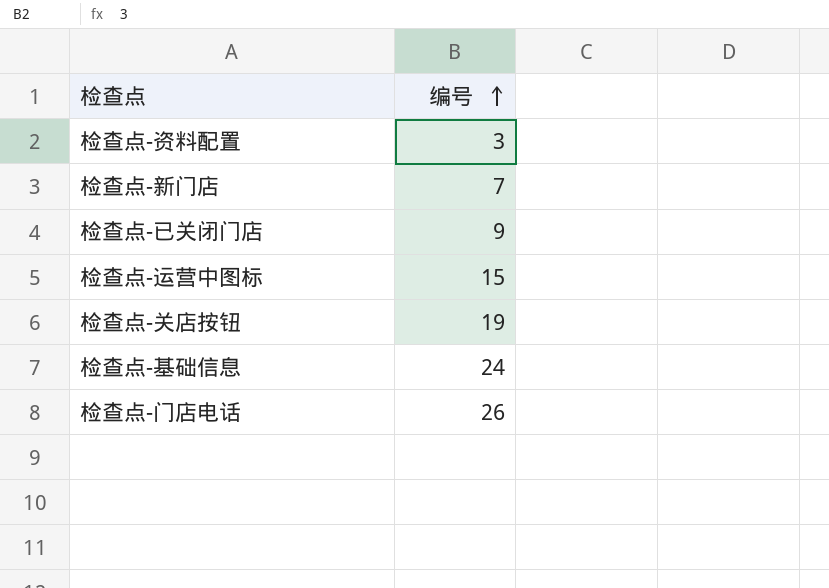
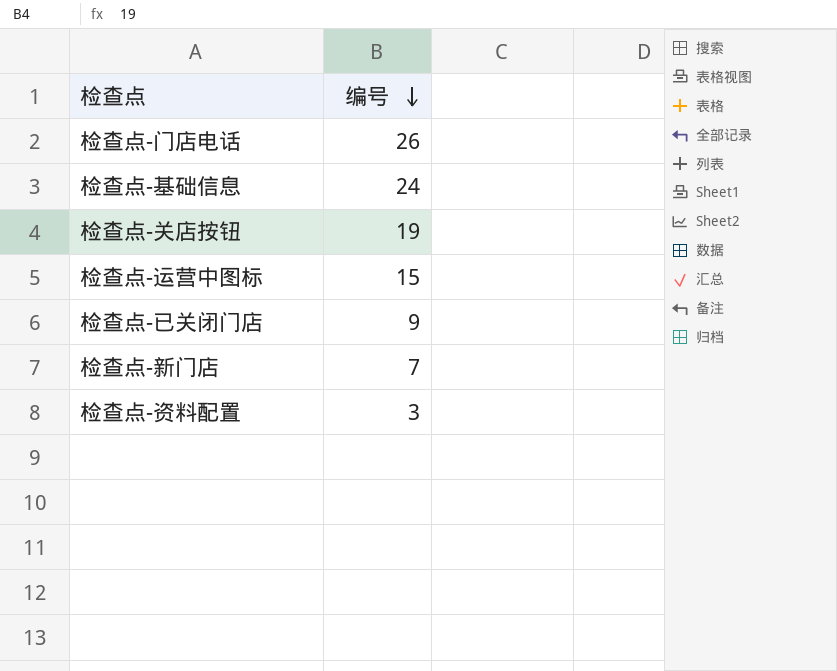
row order: 编号 ascending -> 编号 descending

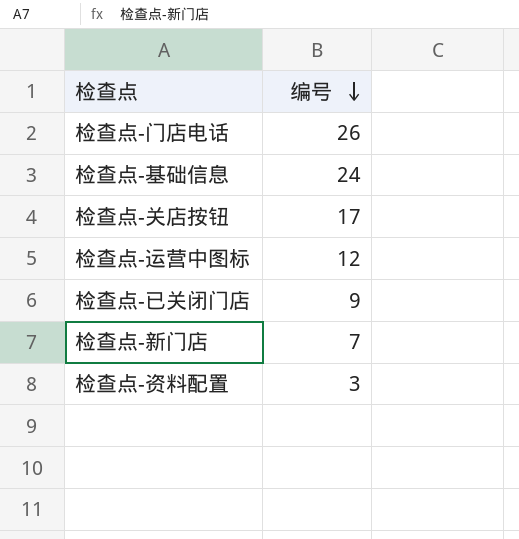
检查点-关店按钮 | 编号: 19 -> 17
检查点-运营中图标 | 编号: 15 -> 12

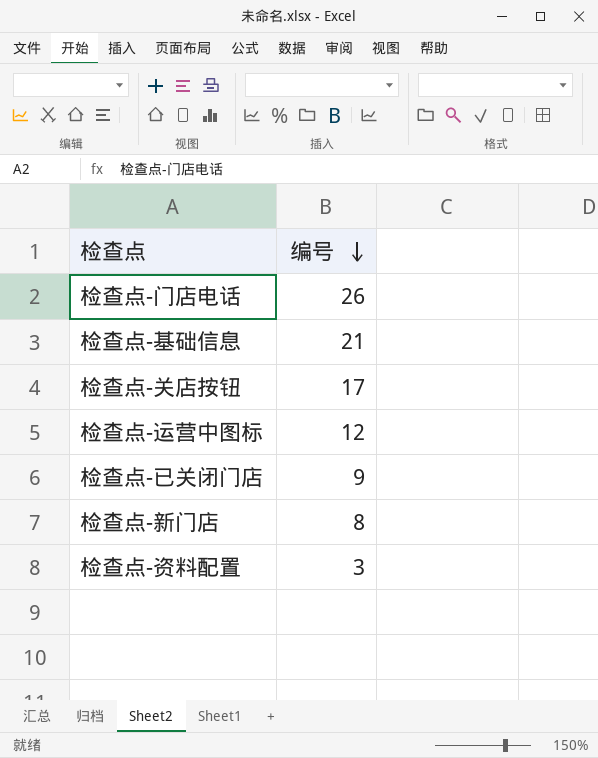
检查点-基础信息 | 编号: 24 -> 21
检查点-新门店 | 编号: 7 -> 8

